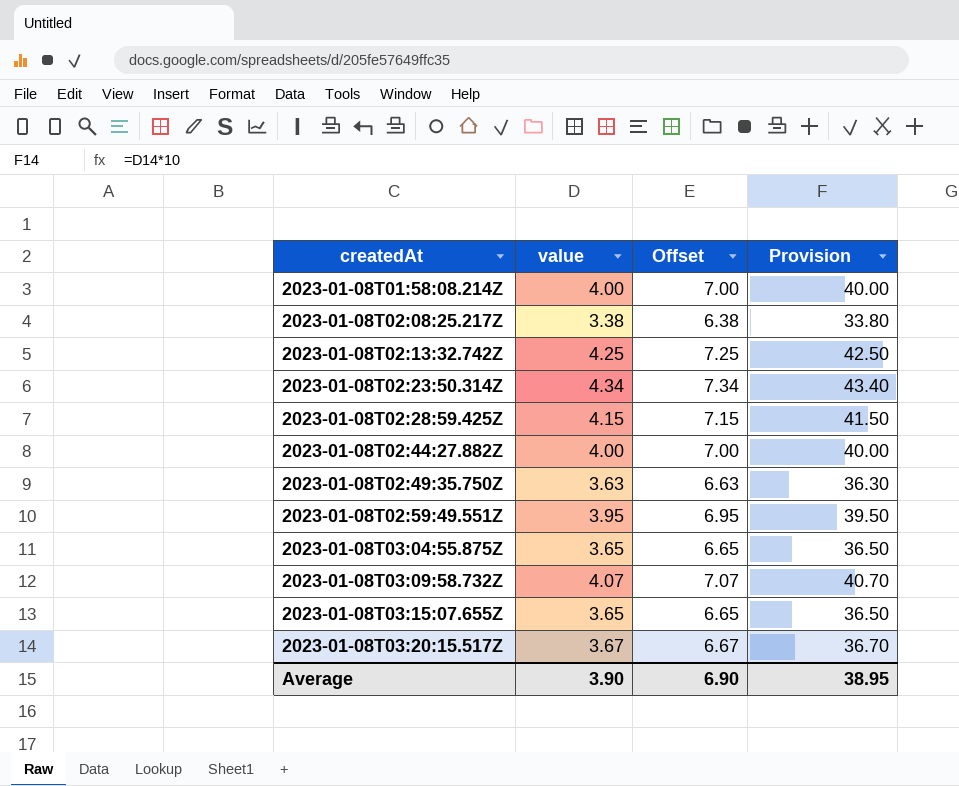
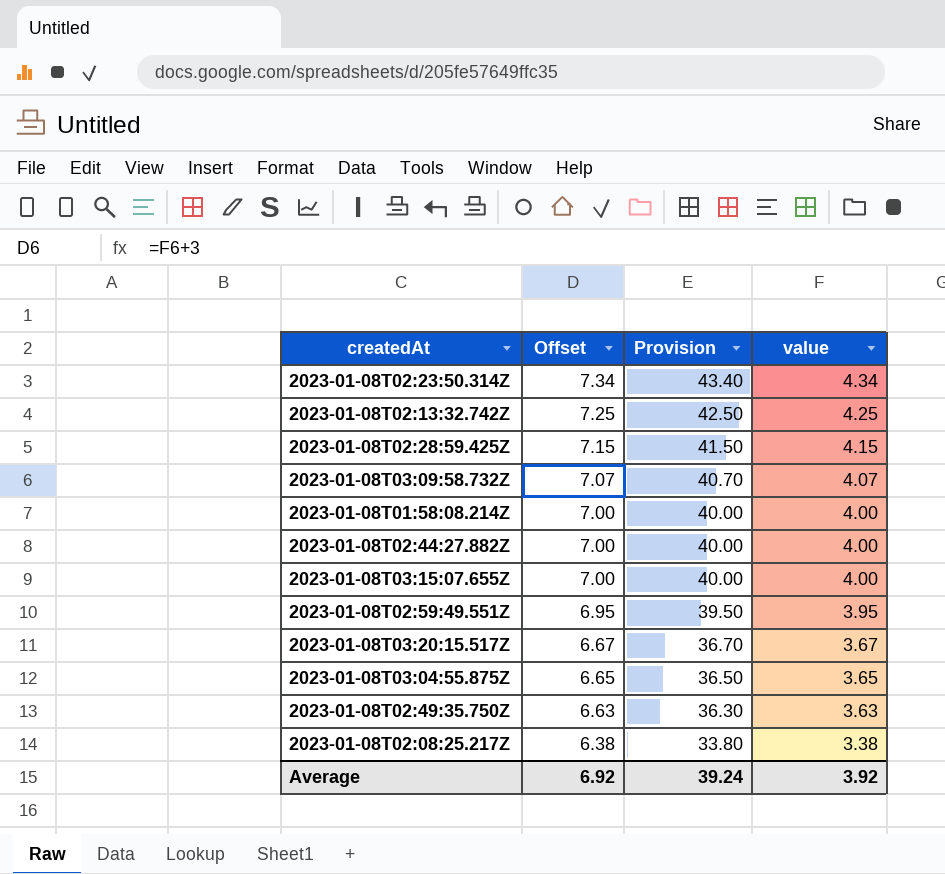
row order: createdAt ascending -> Offset descending
column value | position: 2 -> 4
2023-01-08T03:15:07.655Z | Offset: 6.65 -> 7.00
2023-01-08T03:15:07.655Z | Provision: 36.50 -> 40.00
2023-01-08T03:15:07.655Z | value: 3.65 -> 4.00
Average | Offset: 6.90 -> 6.92
Average | Provision: 38.95 -> 39.24
Average | value: 3.90 -> 3.92

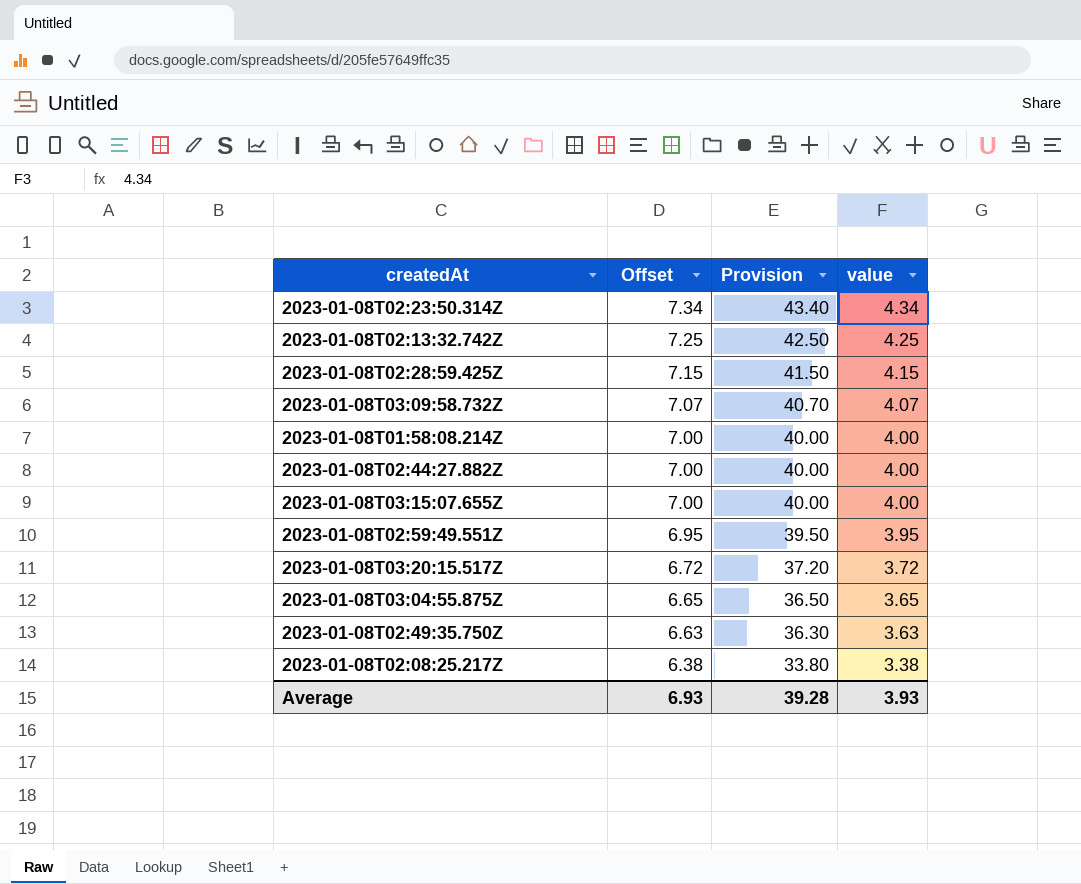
2023-01-08T03:20:15.517Z | Offset: 6.67 -> 6.72
2023-01-08T03:20:15.517Z | Provision: 36.70 -> 37.20
2023-01-08T03:20:15.517Z | value: 3.67 -> 3.72
Average | Offset: 6.92 -> 6.93
Average | Provision: 39.24 -> 39.28
Average | value: 3.92 -> 3.93

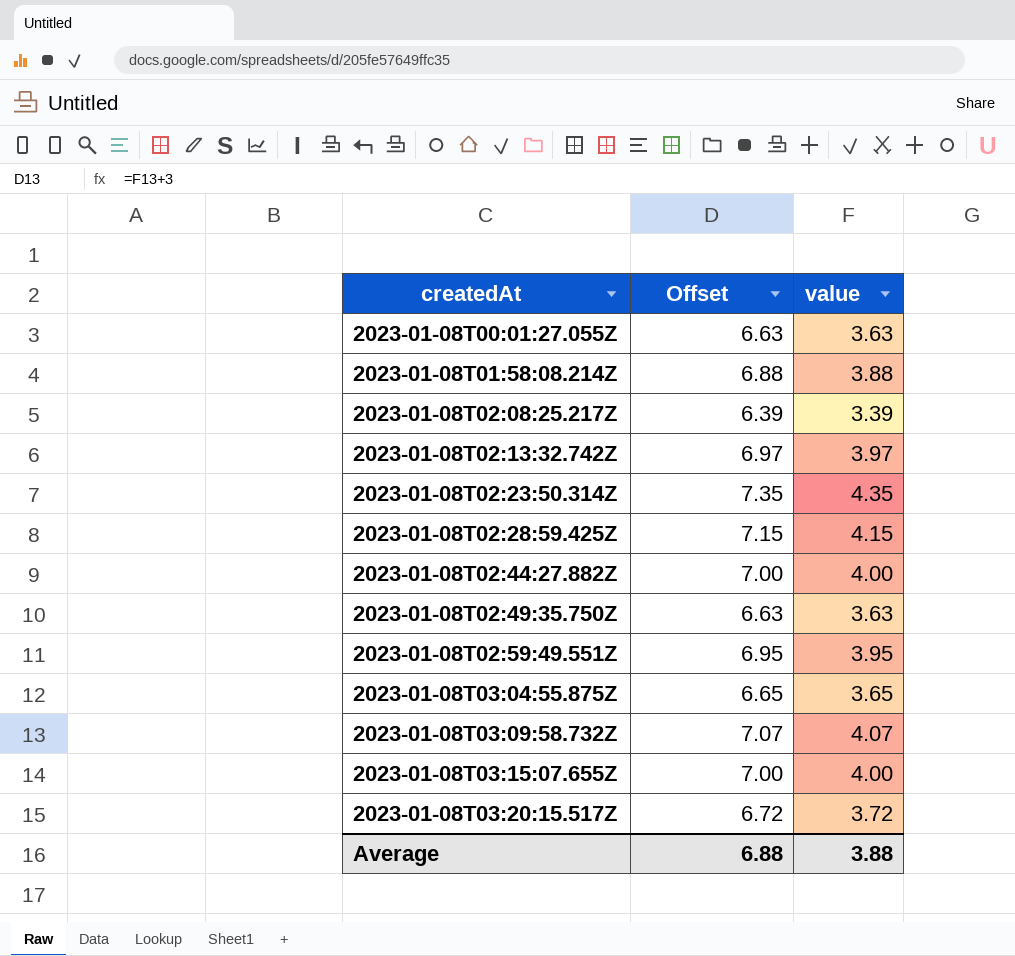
row order: Offset descending -> createdAt ascending
column Provision | formula: [value] * 10 -> none
row 2023-01-08T00:01:27.055Z: none -> 6.63 | 3.63
2023-01-08T01:58:08.214Z | Offset: 7.00 -> 6.88
2023-01-08T01:58:08.214Z | value: 4.00 -> 3.88
2023-01-08T02:08:25.217Z | Offset: 6.38 -> 6.39
2023-01-08T02:08:25.217Z | value: 3.38 -> 3.39
2023-01-08T02:13:32.742Z | Offset: 7.25 -> 6.97
2023-01-08T02:13:32.742Z | value: 4.25 -> 3.97
2023-01-08T02:23:50.314Z | Offset: 7.34 -> 7.35
2023-01-08T02:23:50.314Z | value: 4.34 -> 4.35
Average | Offset: 6.93 -> 6.88
Average | value: 3.93 -> 3.88

